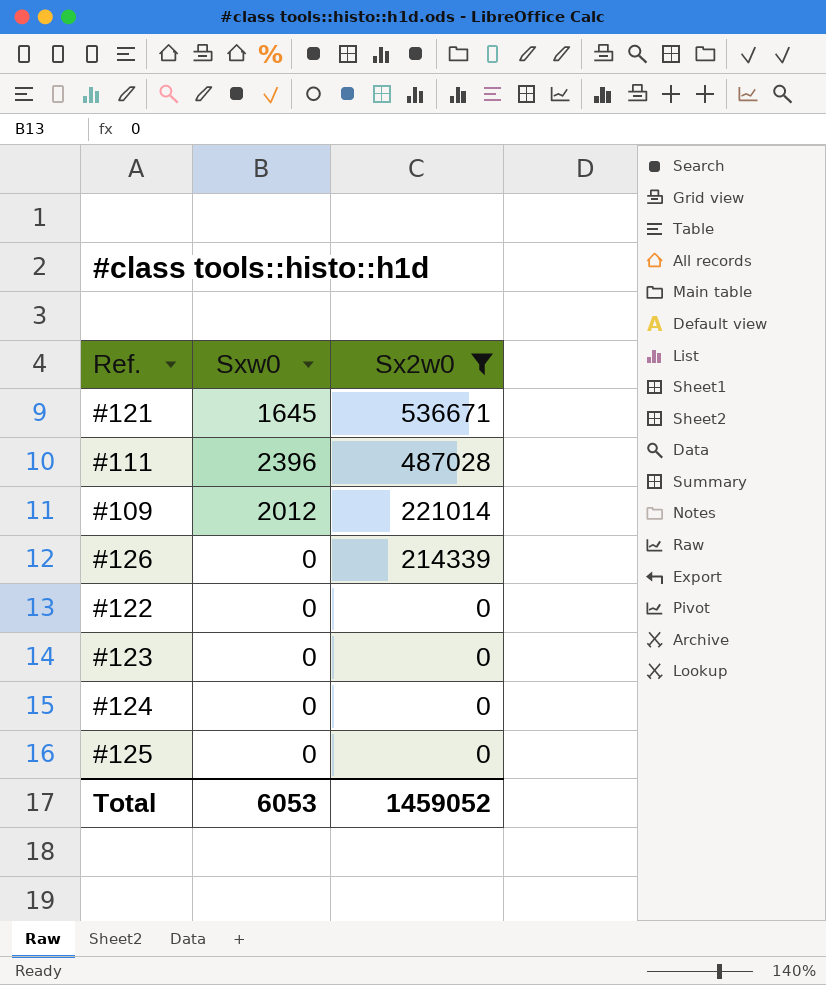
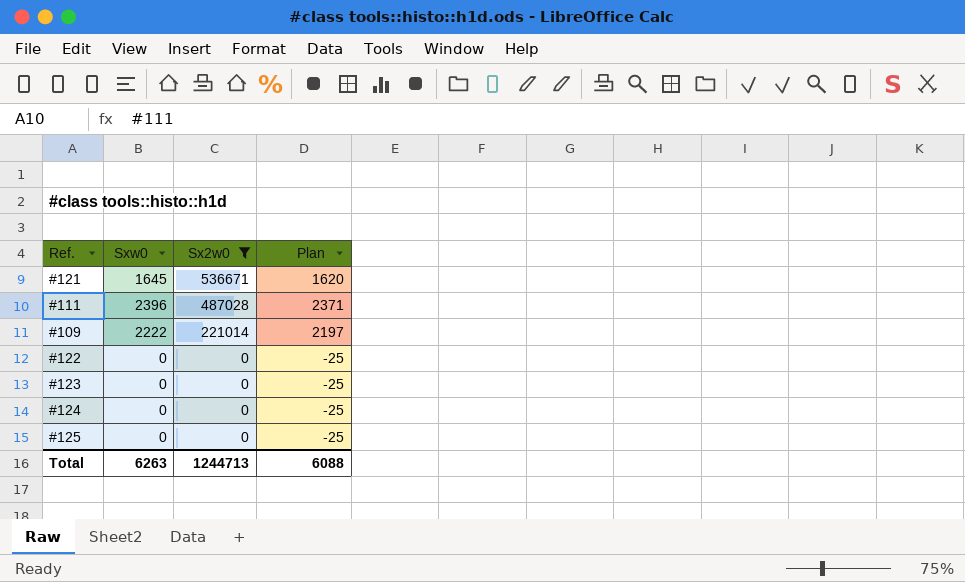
column Plan | formula: none -> [Sxw0] - 25
row #126: 0 | 214339 -> none
#109 | Sxw0: 2012 -> 2222
Total | Sxw0: 6053 -> 6263
Total | Sx2w0: 1459052 -> 1244713

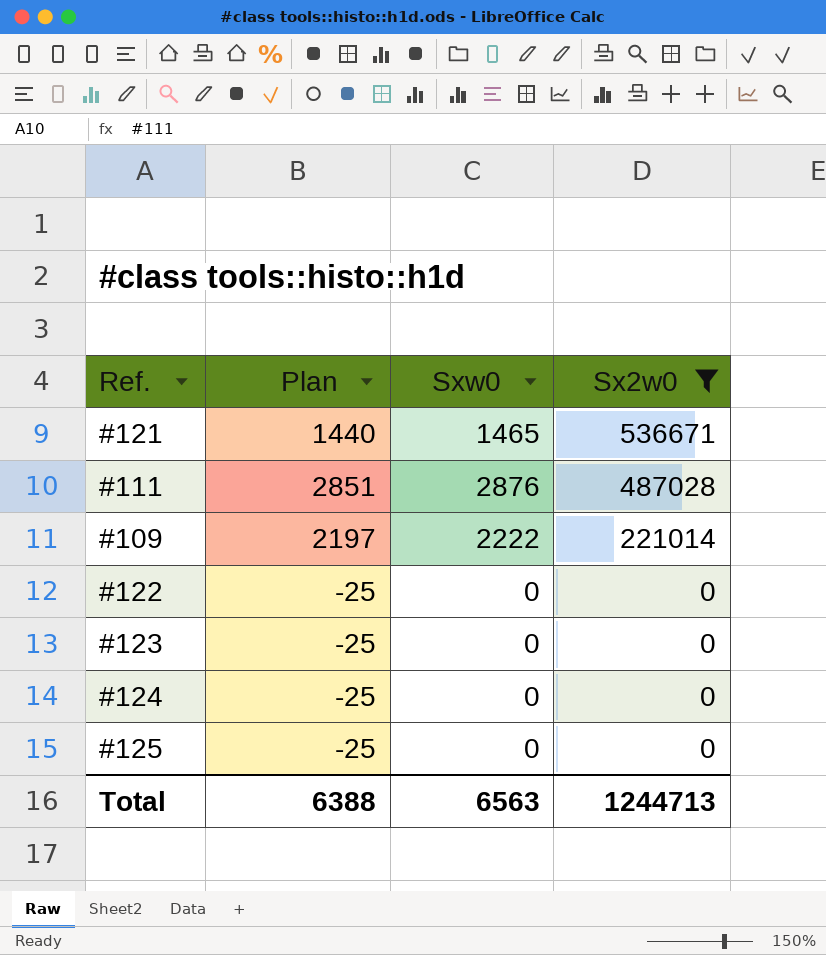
column Plan | position: 4 -> 2
#121 | Plan: 1620 -> 1440
#121 | Sxw0: 1645 -> 1465
#111 | Plan: 2371 -> 2851
#111 | Sxw0: 2396 -> 2876
Total | Plan: 6088 -> 6388
Total | Sxw0: 6263 -> 6563

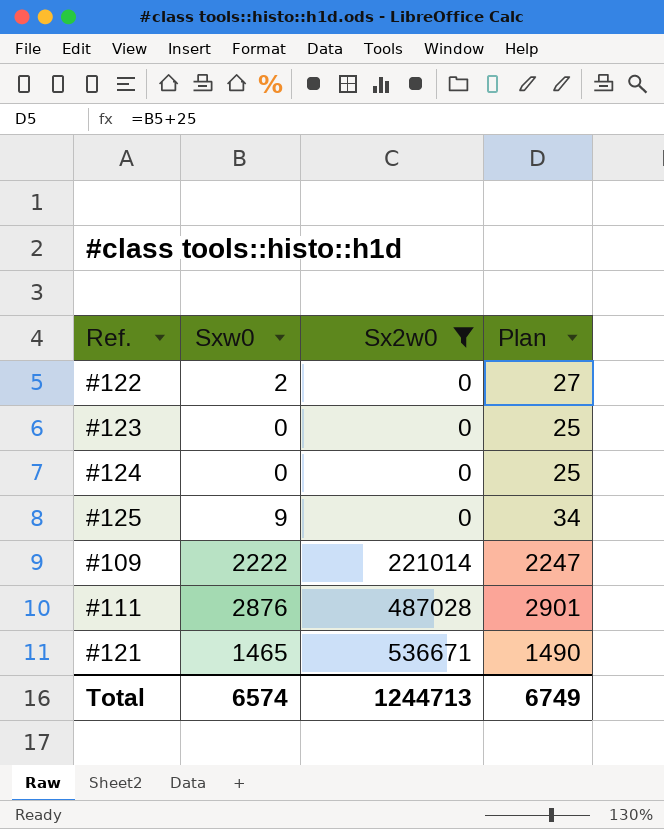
row order: Sx2w0 descending -> Sx2w0 ascending
column Plan | formula: [Sxw0] - 25 -> [Sxw0] + 25
column Plan | position: 2 -> 4
#122 | Sxw0: 0 -> 2
#125 | Sxw0: 0 -> 9
Total | Sxw0: 6563 -> 6574
Total | Plan: 6388 -> 6749

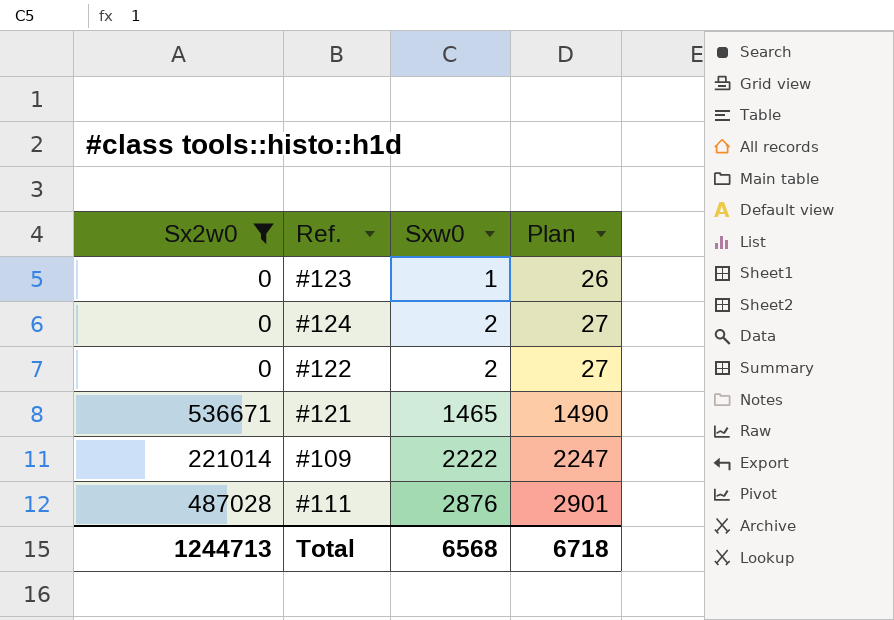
row order: Sx2w0 ascending -> Sxw0 ascending
column Sx2w0 | position: 3 -> 1
row #125: 9 | 0 | 34 -> none
#123 | Sxw0: 0 -> 1
#123 | Plan: 25 -> 26
#124 | Sxw0: 0 -> 2
#124 | Plan: 25 -> 27
Total | Sxw0: 6574 -> 6568
Total | Plan: 6749 -> 6718

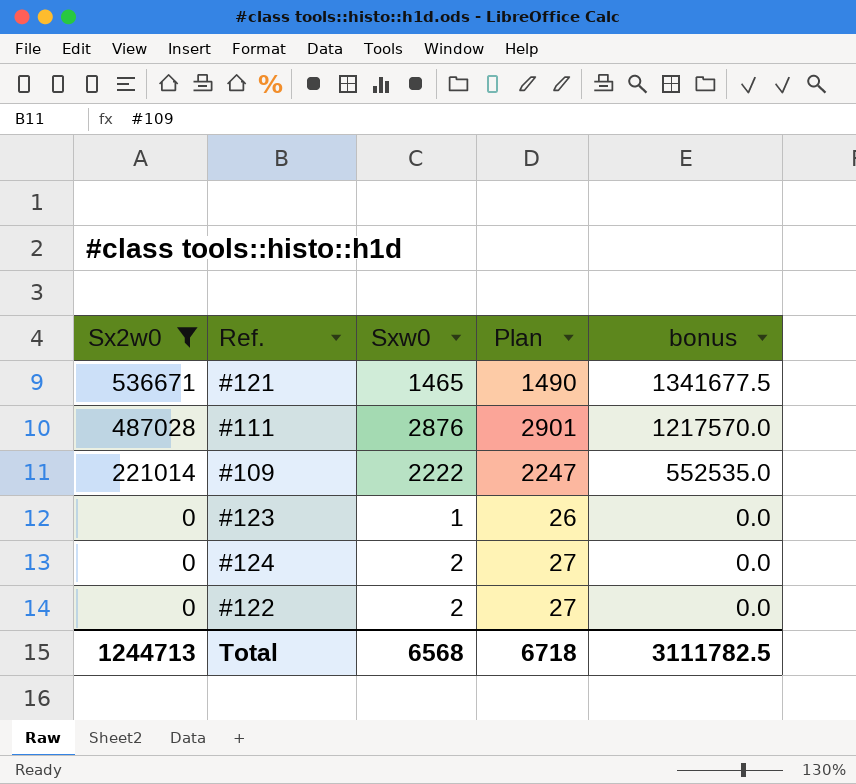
row order: Sxw0 ascending -> Sx2w0 descending
column bonus | formula: none -> [Sx2w0] * 2.5

